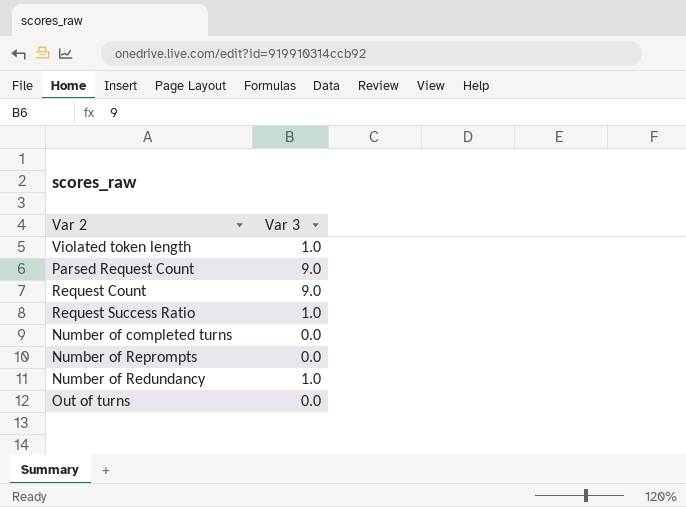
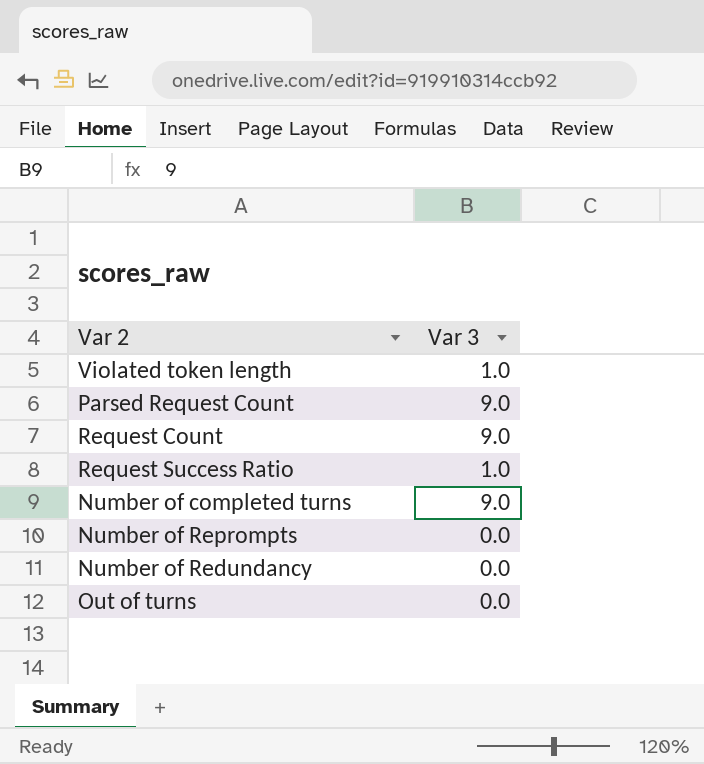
Number of completed turns | Var 3: 0.0 -> 9.0
Number of Redundancy | Var 3: 1.0 -> 0.0

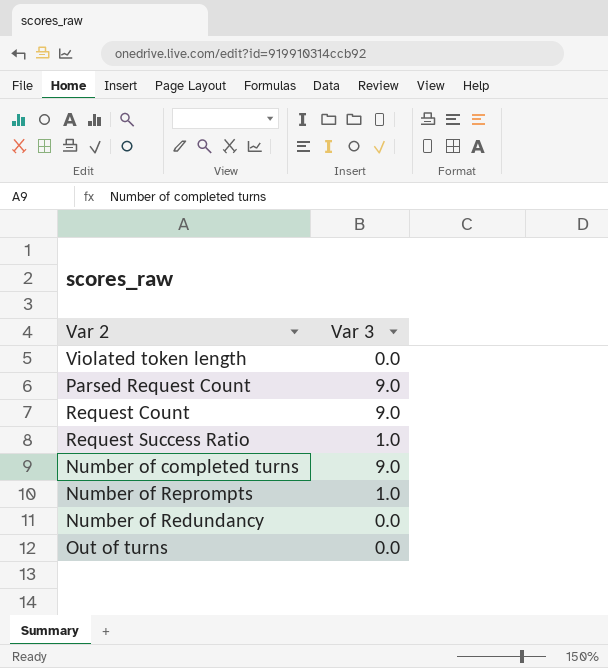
Violated token length | Var 3: 1.0 -> 0.0
Number of Reprompts | Var 3: 0.0 -> 1.0

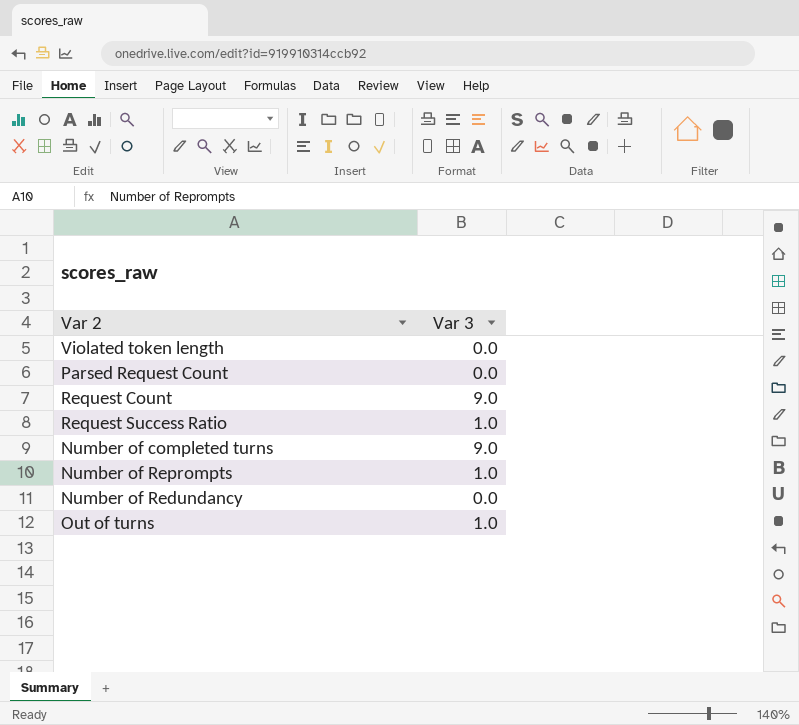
Parsed Request Count | Var 3: 9.0 -> 0.0
Out of turns | Var 3: 0.0 -> 1.0

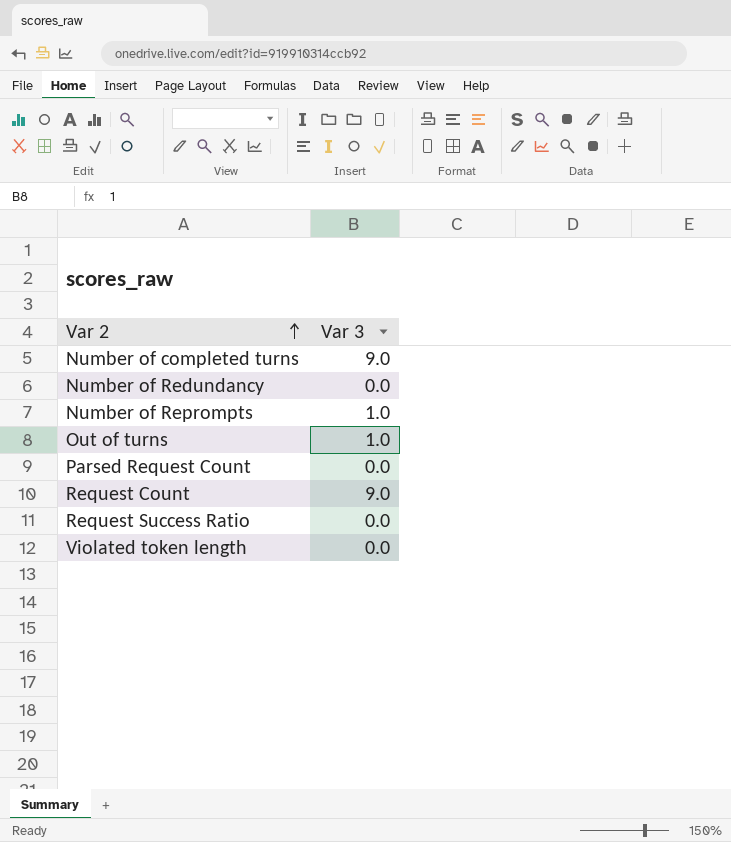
row order: none -> Var 2 ascending
Request Success Ratio | Var 3: 1.0 -> 0.0

